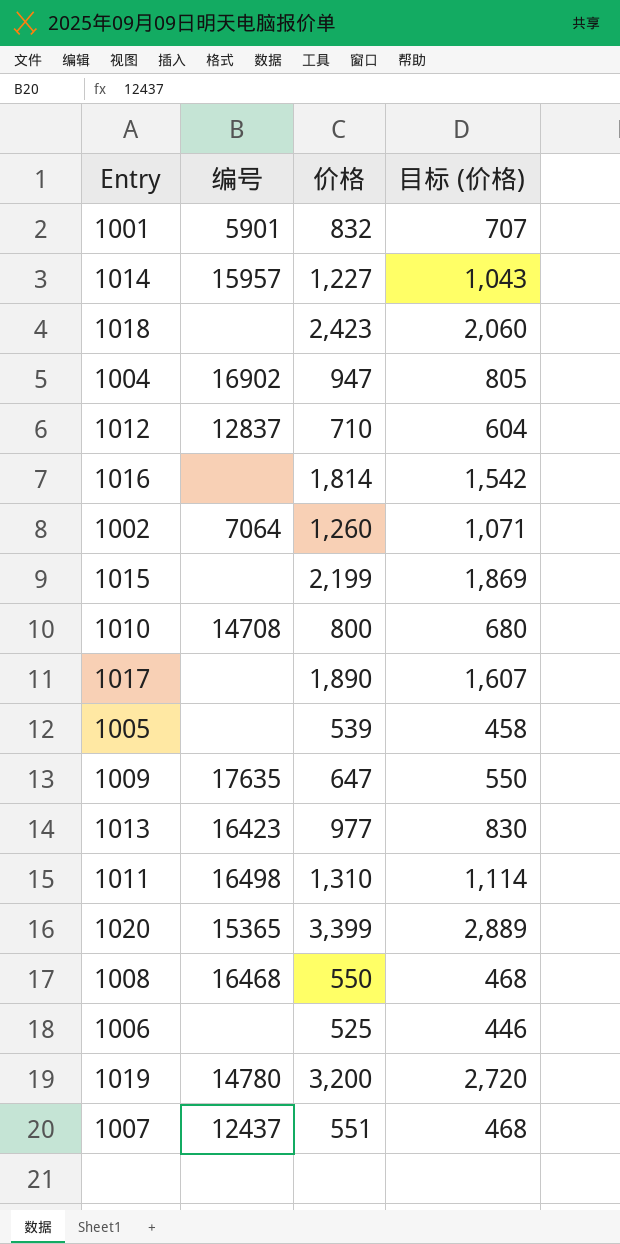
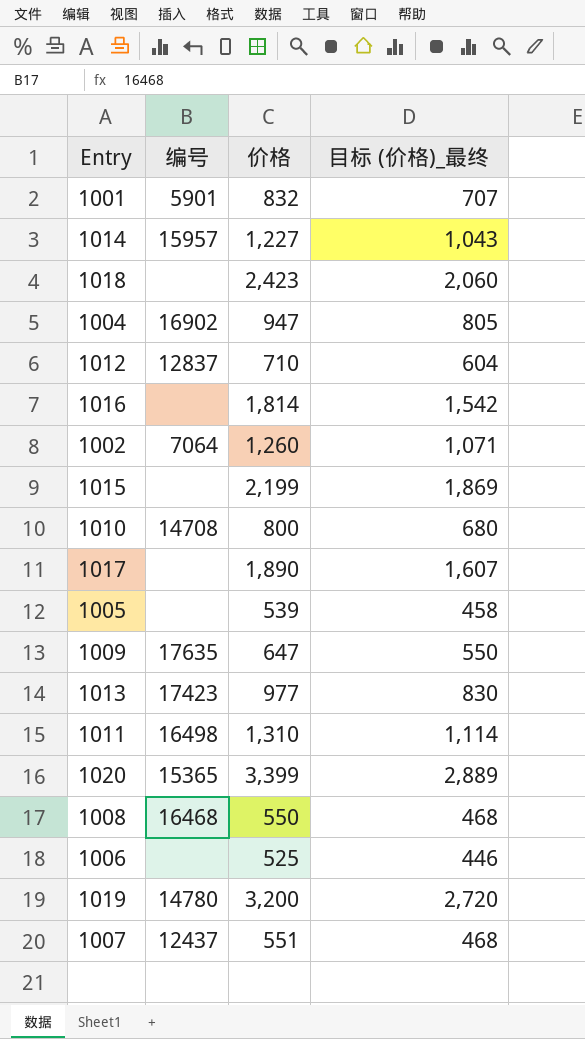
column name: 目标 (价格) -> 目标 (价格)_最终
1013 | 编号: 16423 -> 17423

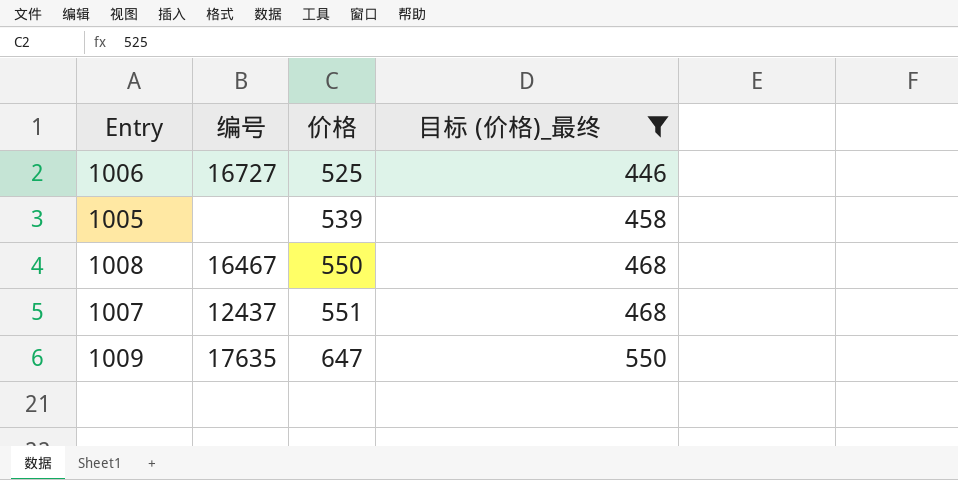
filter: none -> 目标 (价格)_最终 <= 550
row order: none -> 价格 ascending
1006 | 编号: none -> 16727
1008 | 编号: 16468 -> 16467

